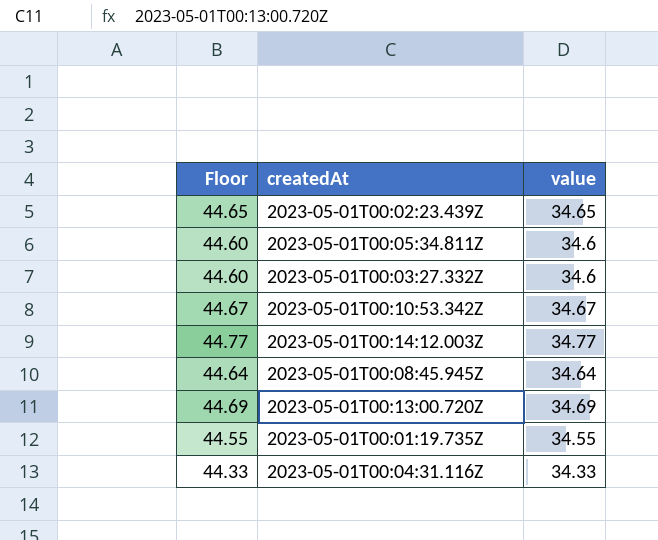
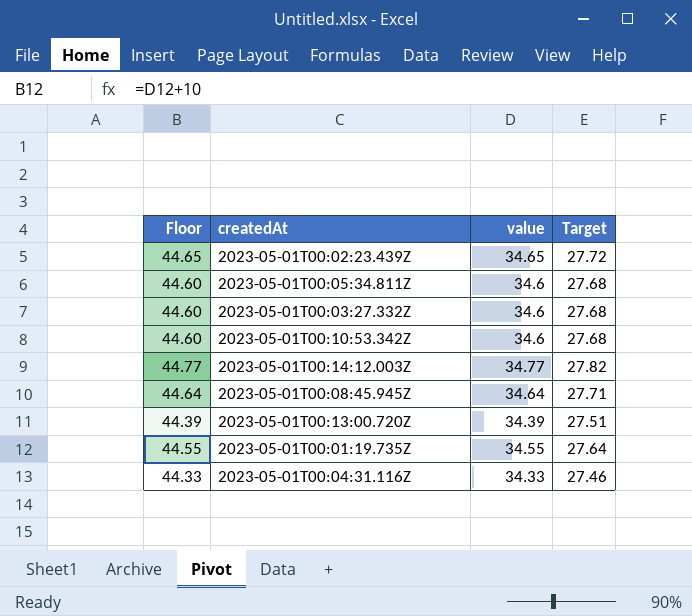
column Target | formula: none -> [value] * 0.8
2023-05-01T00:10:53.342Z | Floor: 44.67 -> 44.60
2023-05-01T00:10:53.342Z | value: 34.67 -> 34.6
2023-05-01T00:13:00.720Z | Floor: 44.69 -> 44.39
2023-05-01T00:13:00.720Z | value: 34.69 -> 34.39

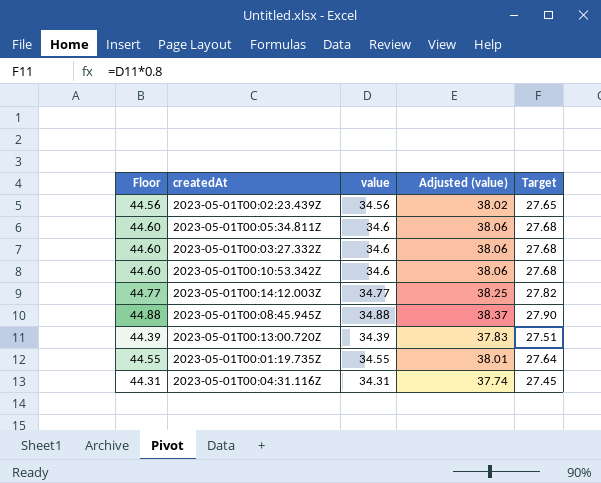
column Adjusted (value) | formula: none -> [value] * 1.1
2023-05-01T00:02:23.439Z | Floor: 44.65 -> 44.56
2023-05-01T00:02:23.439Z | value: 34.65 -> 34.56
2023-05-01T00:02:23.439Z | Target: 27.72 -> 27.65
2023-05-01T00:08:45.945Z | Floor: 44.64 -> 44.88
2023-05-01T00:08:45.945Z | value: 34.64 -> 34.88
2023-05-01T00:08:45.945Z | Target: 27.71 -> 27.90
2023-05-01T00:04:31.116Z | Floor: 44.33 -> 44.31
2023-05-01T00:04:31.116Z | value: 34.33 -> 34.31
2023-05-01T00:04:31.116Z | Target: 27.46 -> 27.45

